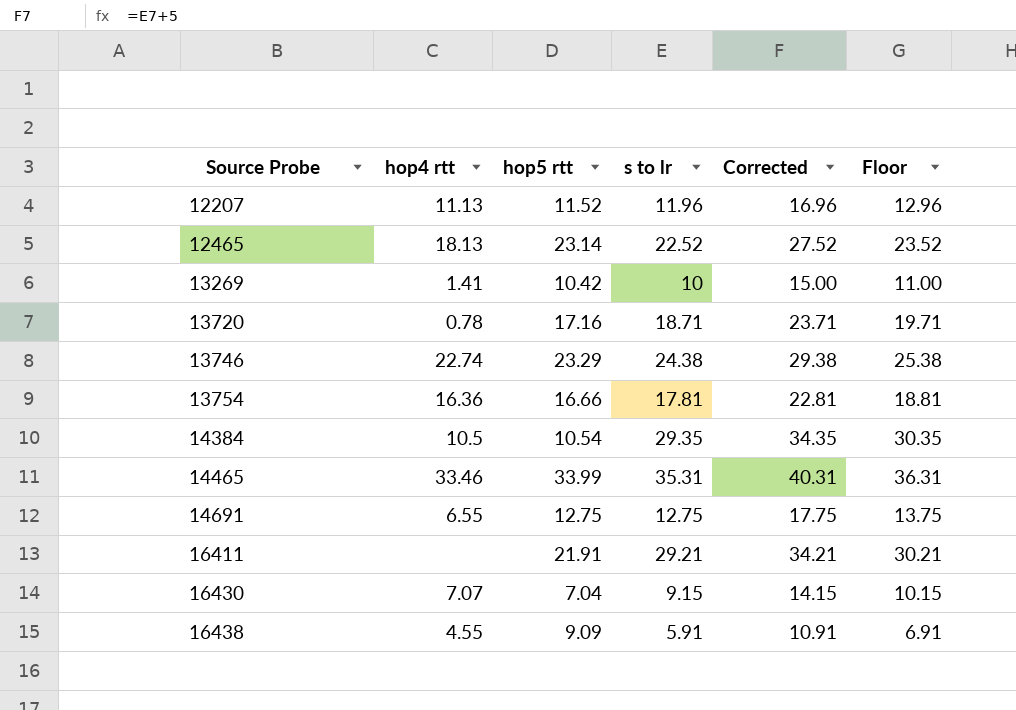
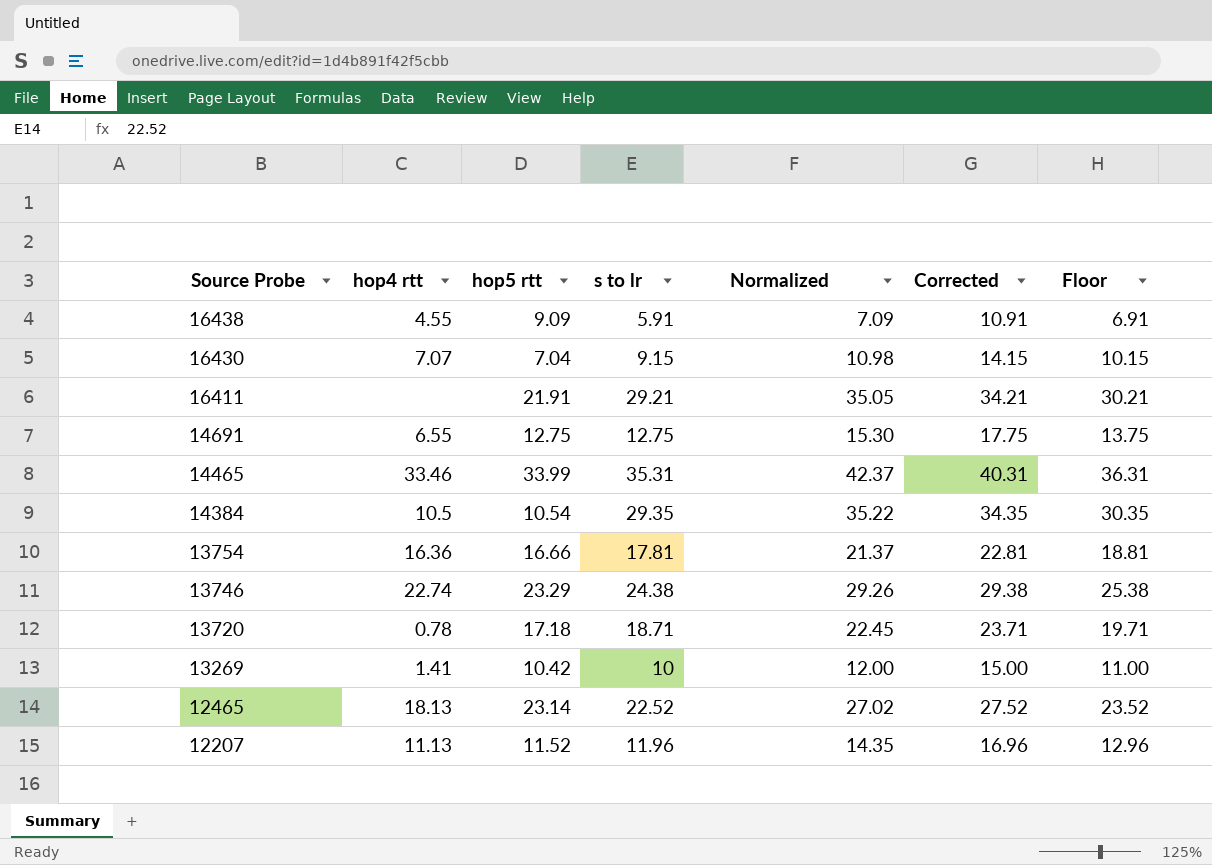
row order: Source Probe ascending -> Source Probe descending
column Normalized | formula: none -> [s to lr] * 1.2
13720 | hop5 rtt: 17.16 -> 17.18

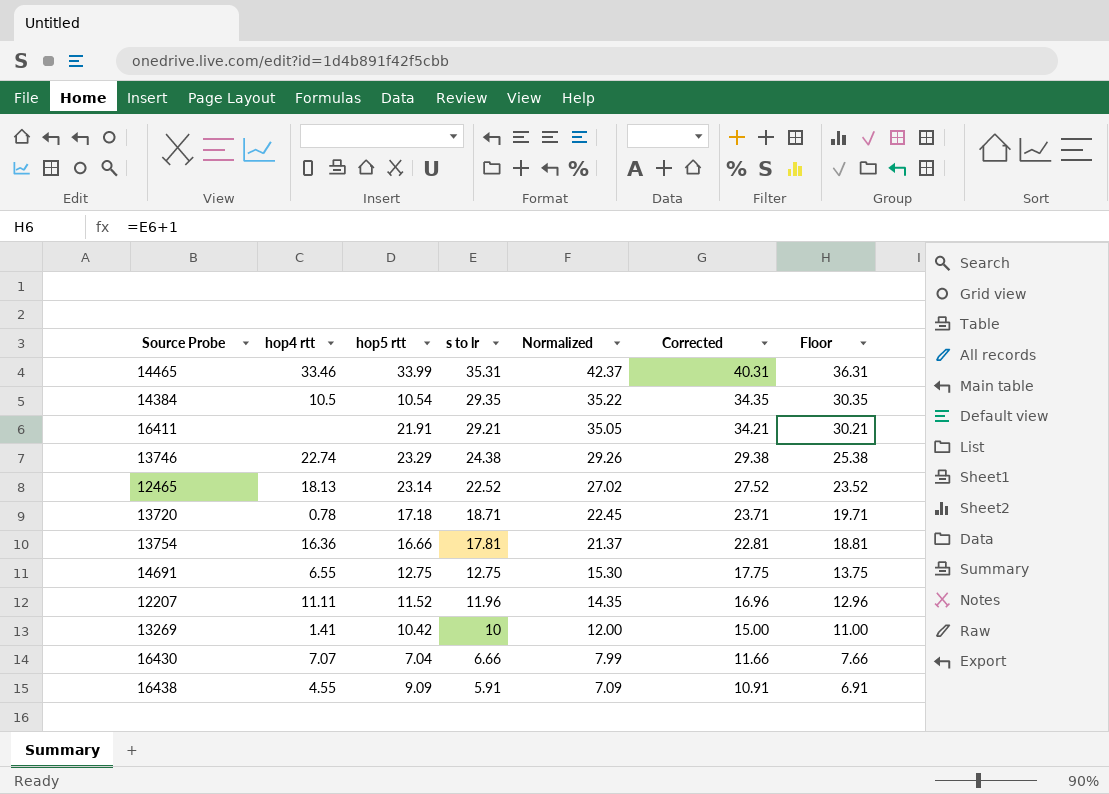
row order: Source Probe descending -> s to lr descending
12207 | hop4 rtt: 11.13 -> 11.11
16430 | s to lr: 9.15 -> 6.66
16430 | Normalized: 10.98 -> 7.99
16430 | Corrected: 14.15 -> 11.66
16430 | Floor: 10.15 -> 7.66

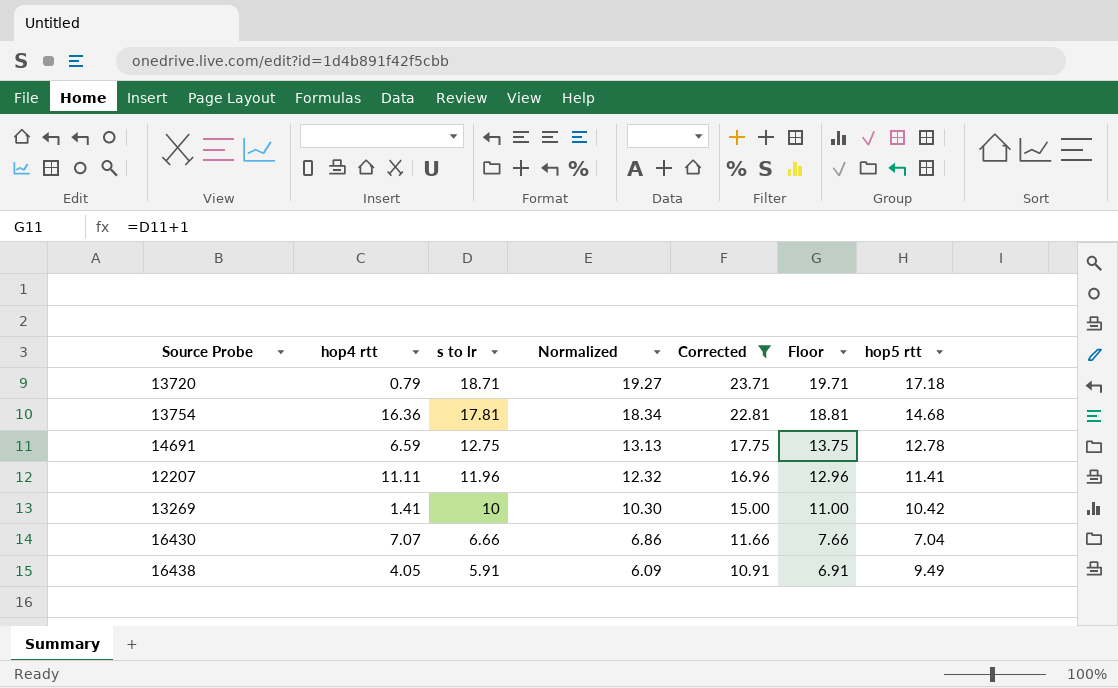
filter: none -> Corrected <= 23.71
column Normalized | formula: [s to lr] * 1.2 -> [s to lr] * 1.03
column hop5 rtt | position: 3 -> 7
13720 | hop4 rtt: 0.78 -> 0.79
13754 | hop5 rtt: 16.66 -> 14.68
14691 | hop4 rtt: 6.55 -> 6.59
14691 | hop5 rtt: 12.75 -> 12.78
12207 | hop5 rtt: 11.52 -> 11.41
16438 | hop4 rtt: 4.55 -> 4.05
16438 | hop5 rtt: 9.09 -> 9.49

